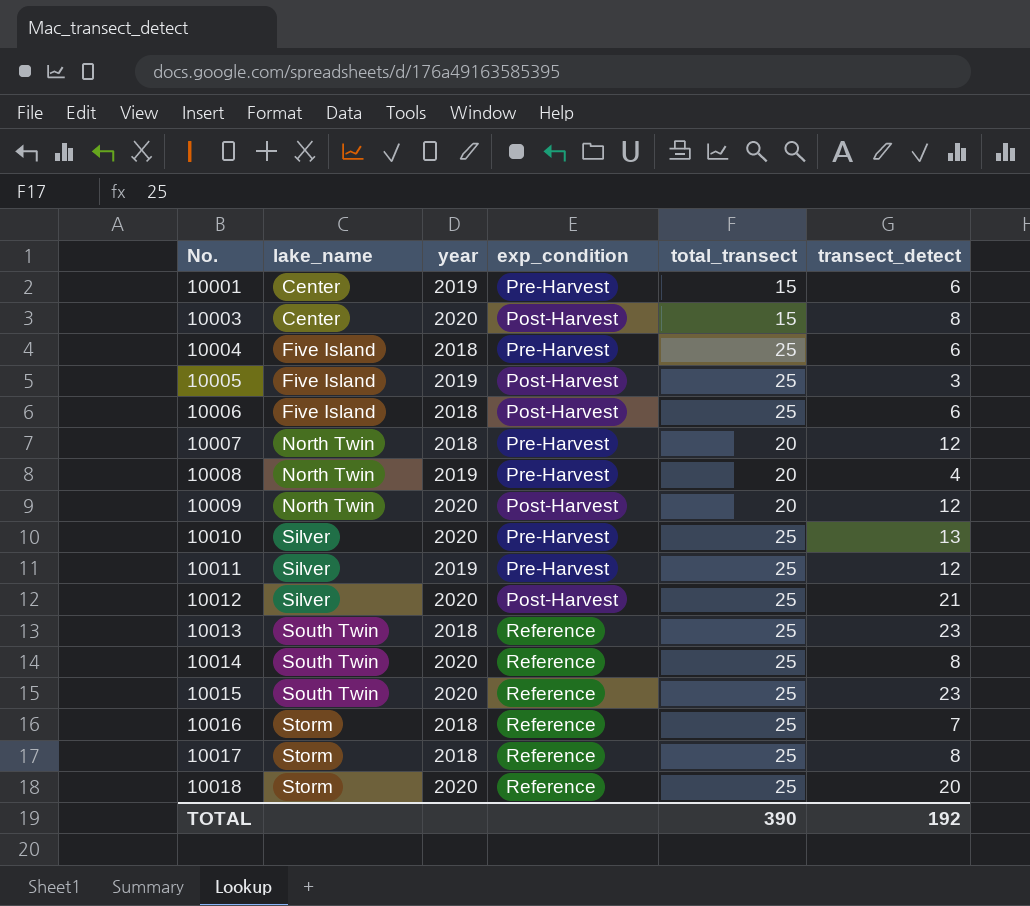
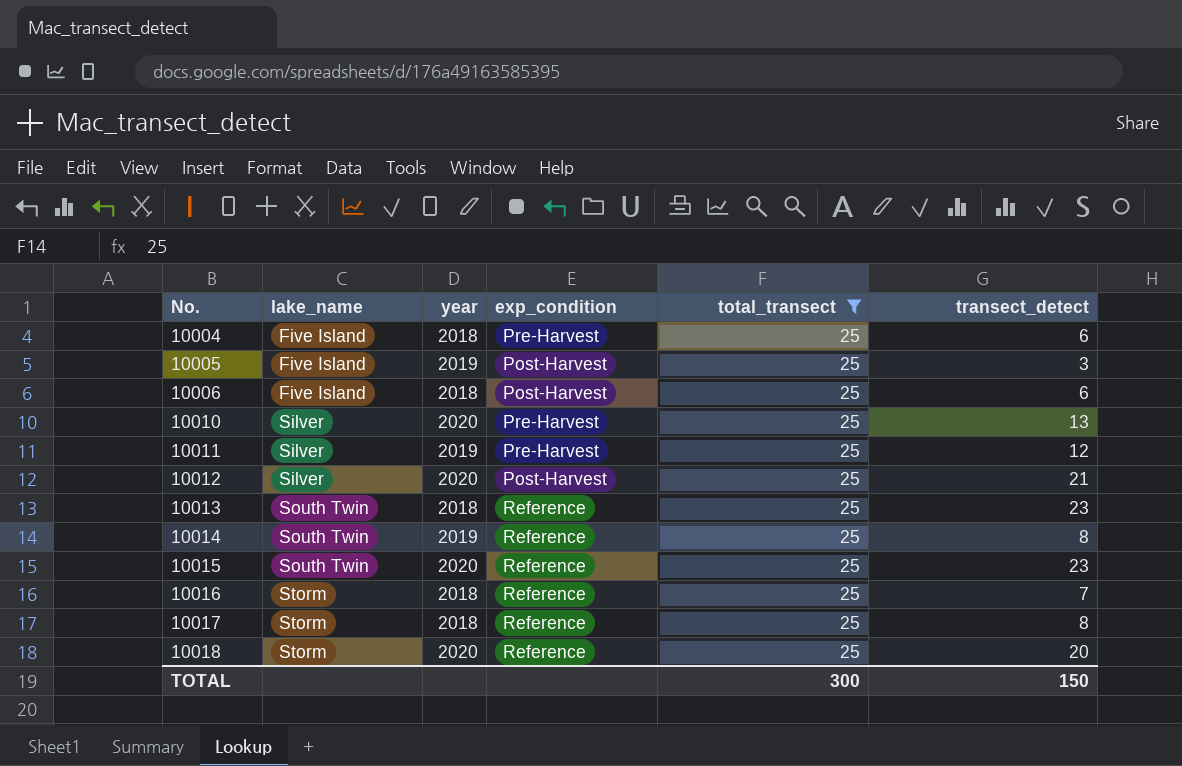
filter: none -> total_transect = 25
10014 | year: 2020 -> 2019
TOTAL | total_transect: 390 -> 300
TOTAL | transect_detect: 192 -> 150

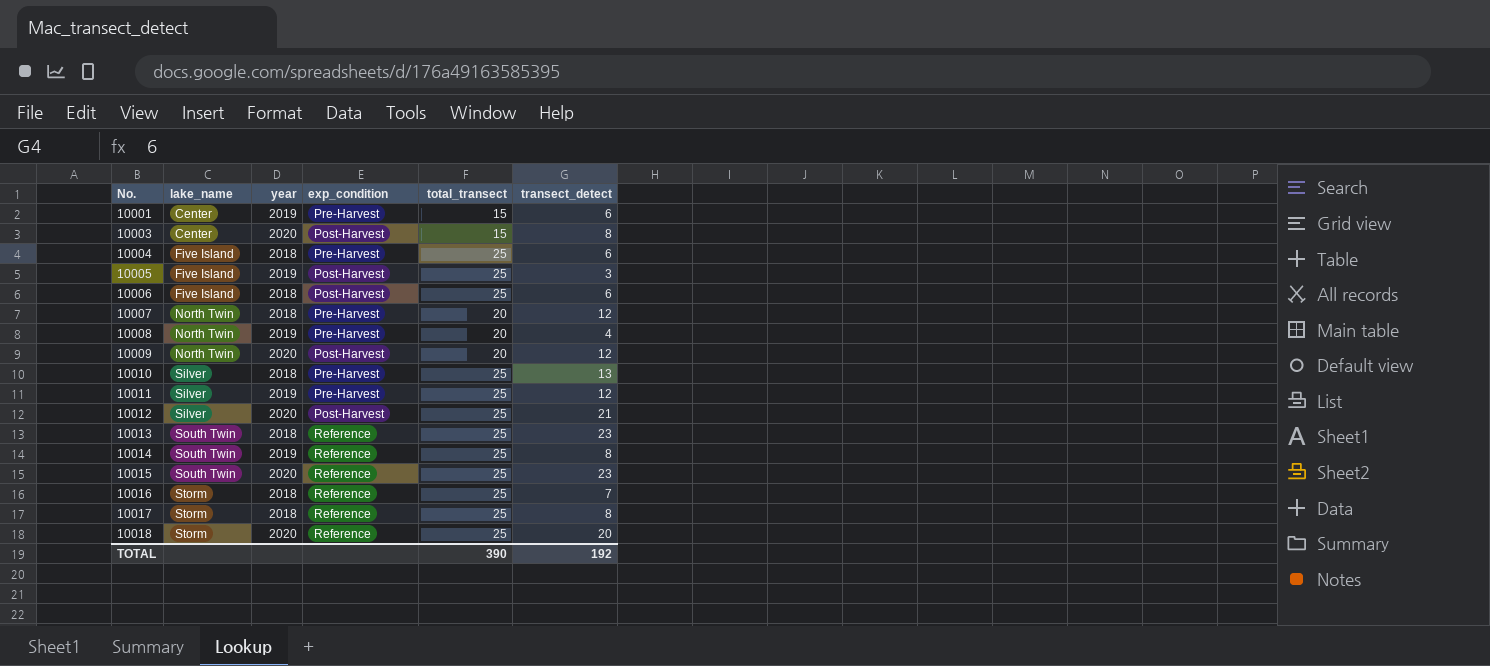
filter: total_transect = 25 -> none
10010 | year: 2020 -> 2018
TOTAL | total_transect: 300 -> 390
TOTAL | transect_detect: 150 -> 192

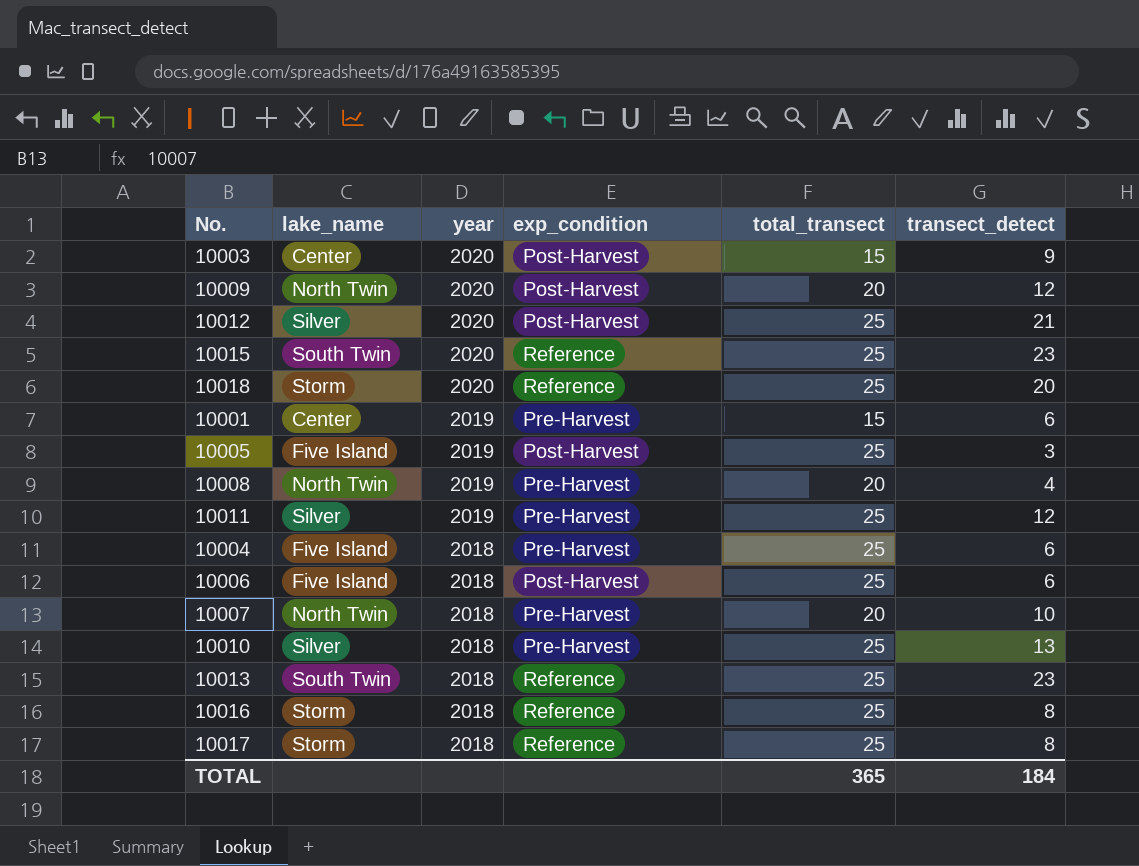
row order: No. ascending -> year descending
row 10014: South Twin | 2019 | Reference | 25 | 8 -> none
10003 | transect_detect: 8 -> 9
10007 | transect_detect: 12 -> 10
10016 | transect_detect: 7 -> 8
TOTAL | total_transect: 390 -> 365
TOTAL | transect_detect: 192 -> 184

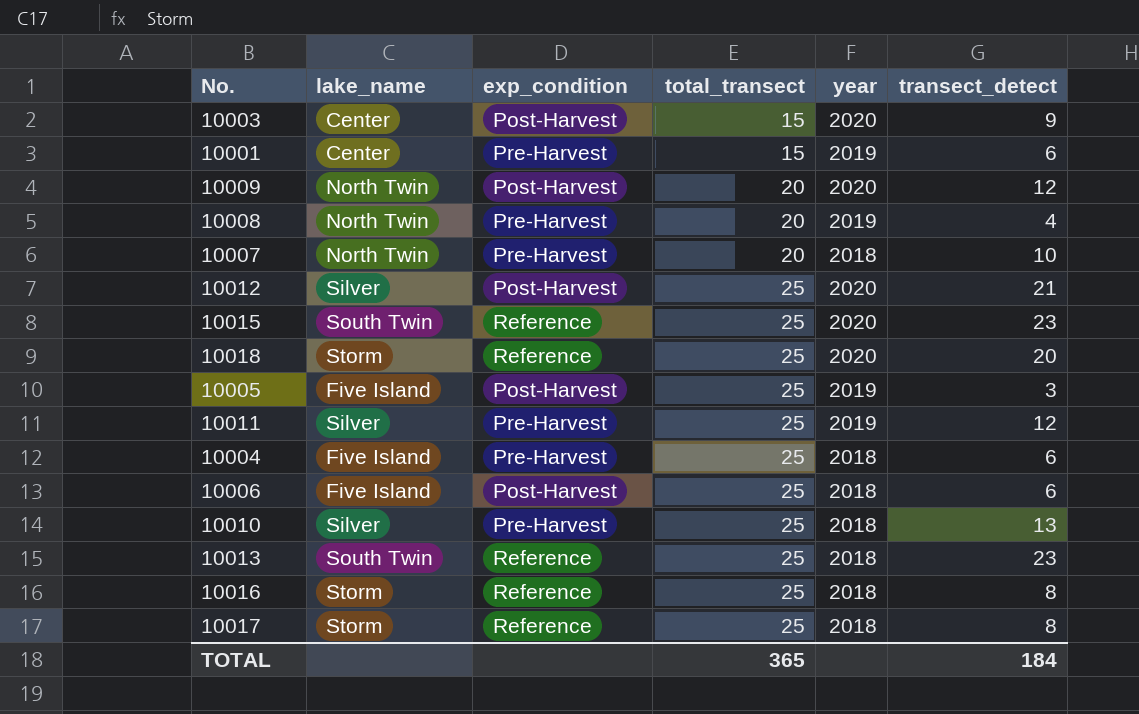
row order: year descending -> total_transect ascending
column year | position: 3 -> 5

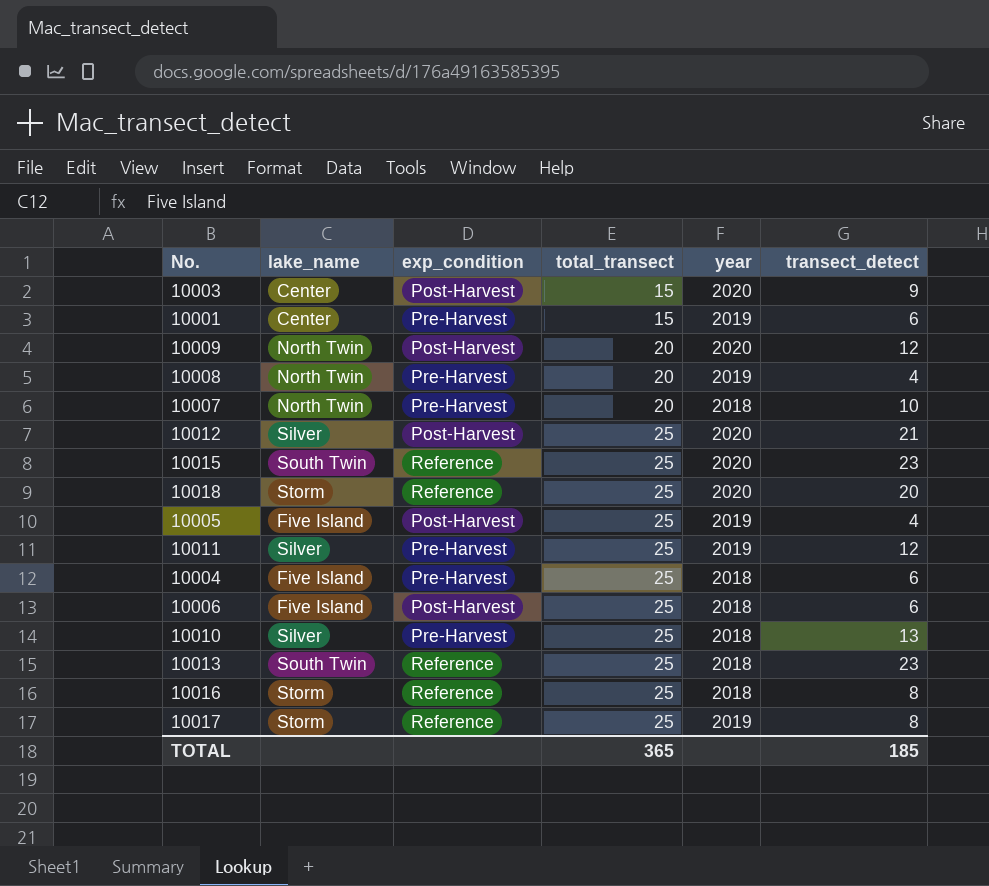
10005 | transect_detect: 3 -> 4
10017 | year: 2018 -> 2019
TOTAL | transect_detect: 184 -> 185

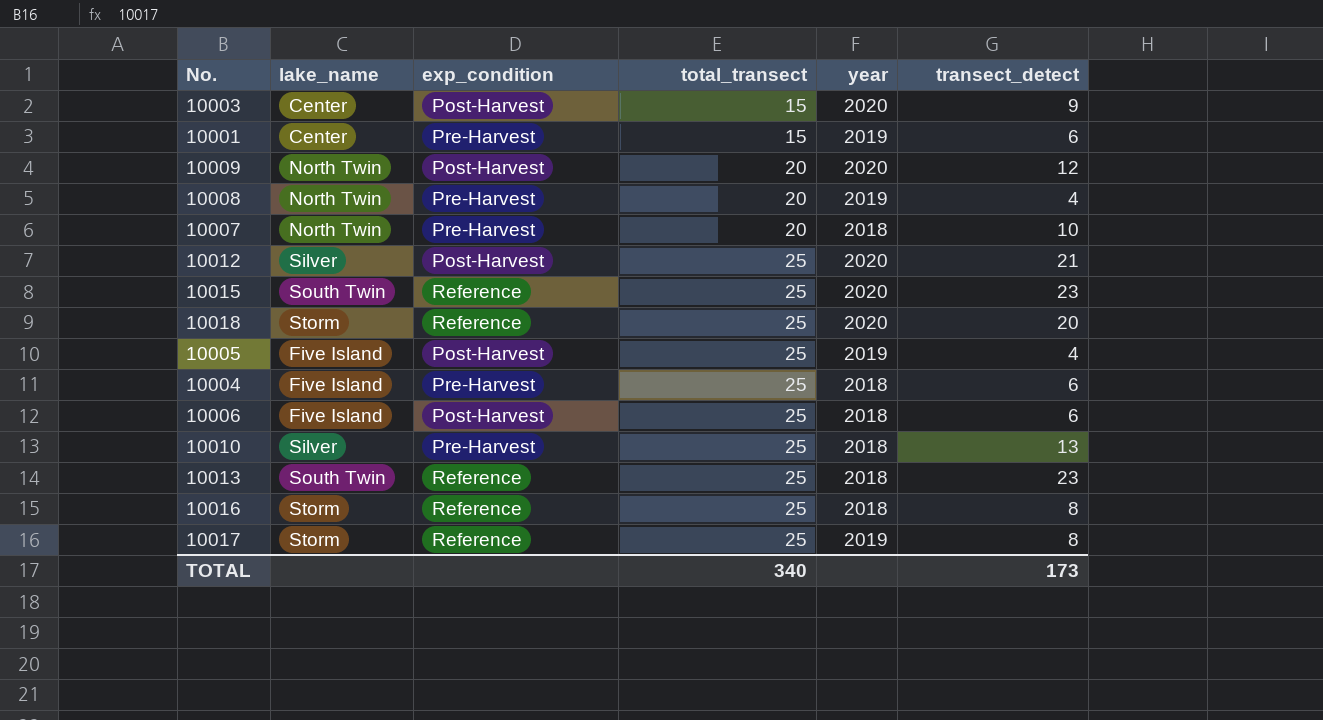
row 10011: Silver | Pre-Harvest | 25 | 2019 | 12 -> none
TOTAL | total_transect: 365 -> 340
TOTAL | transect_detect: 185 -> 173

